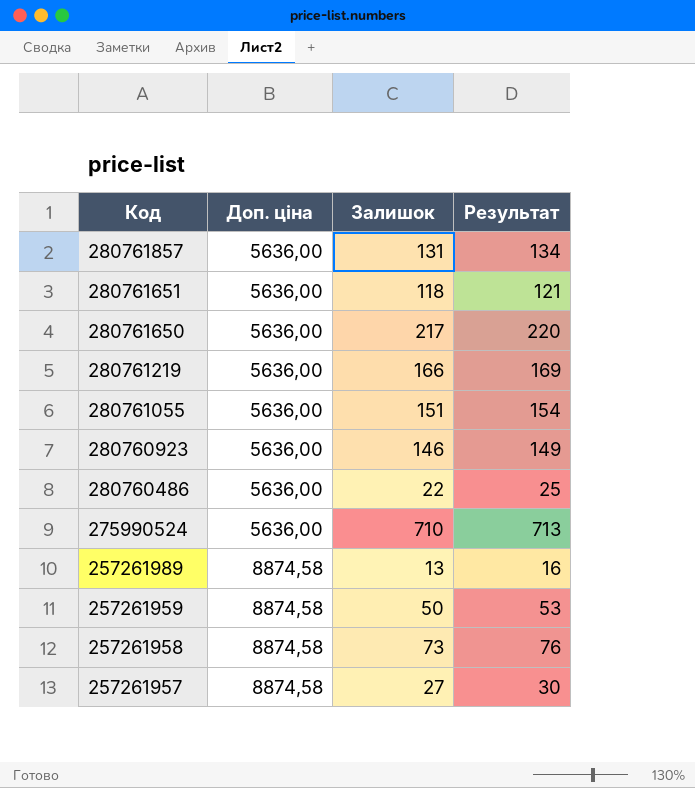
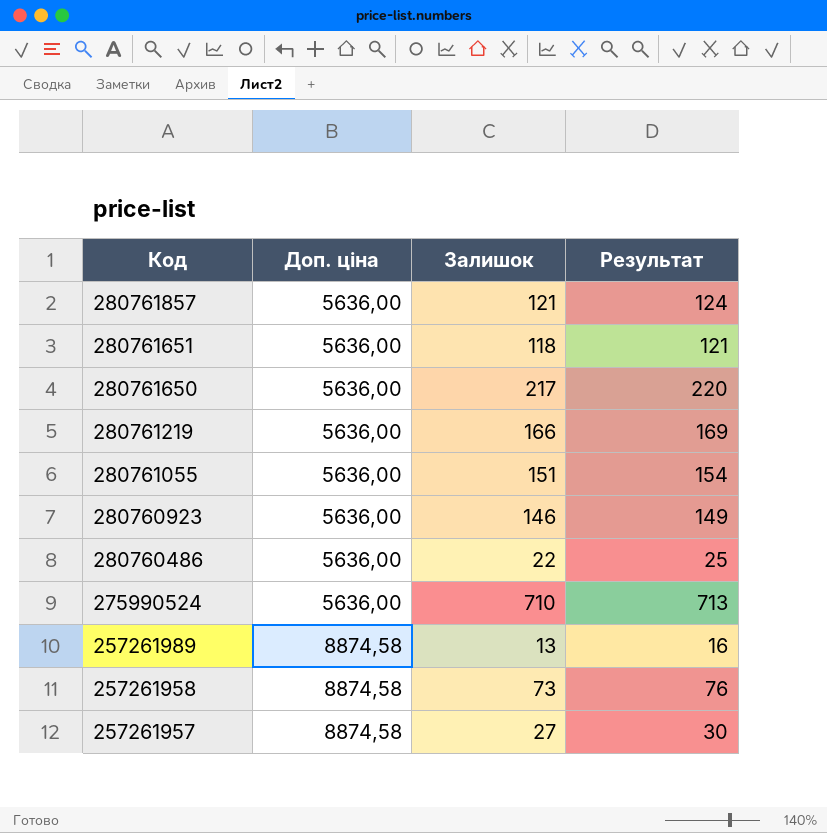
row 257261959: 8874,58 | 50 | 53 -> none
280761857 | Залишок: 131 -> 121
280761857 | Результат: 134 -> 124

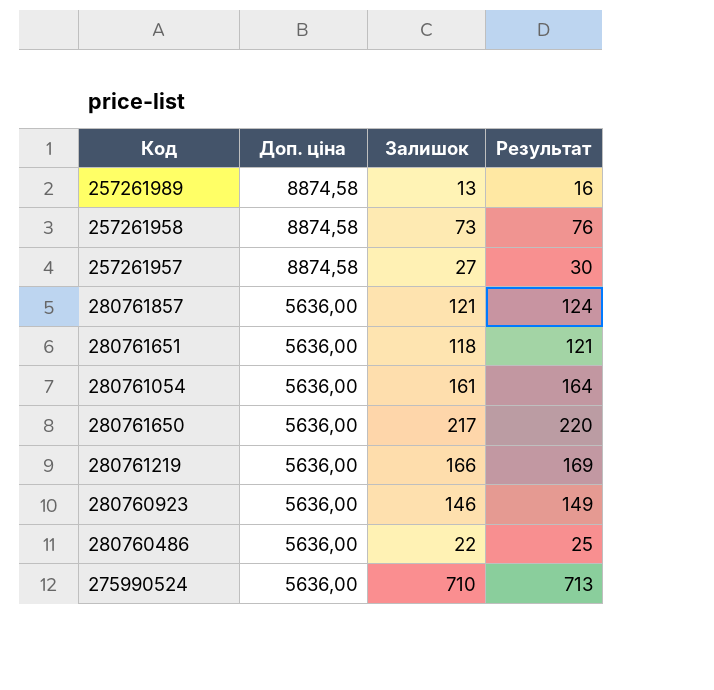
row order: Код descending -> Доп. ціна descending
row 280761055: 5636,00 | 151 | 154 -> none
row 280761054: none -> 5636,00 | 161 | 164

